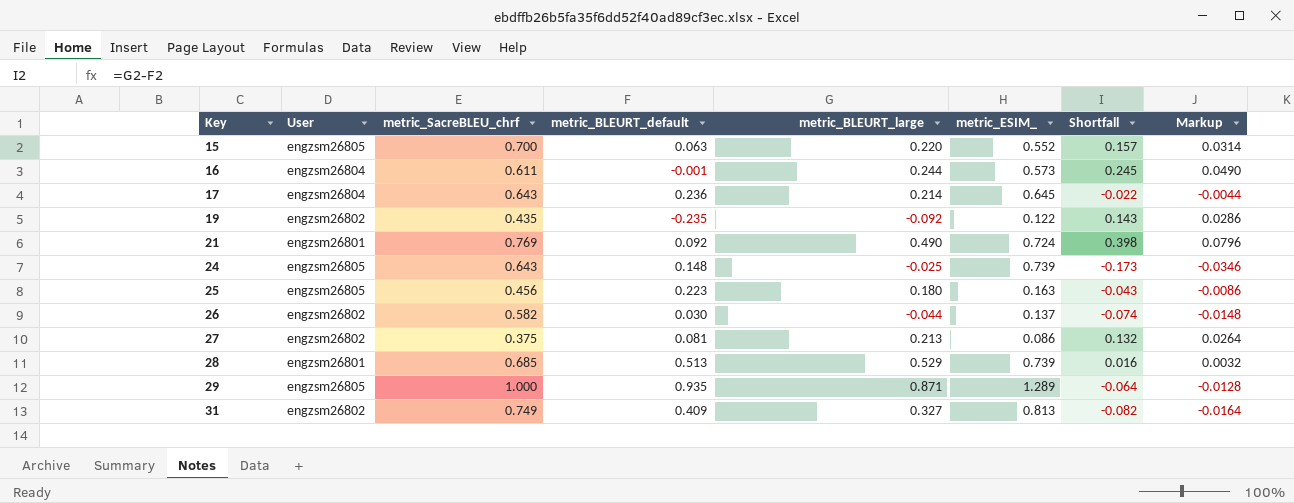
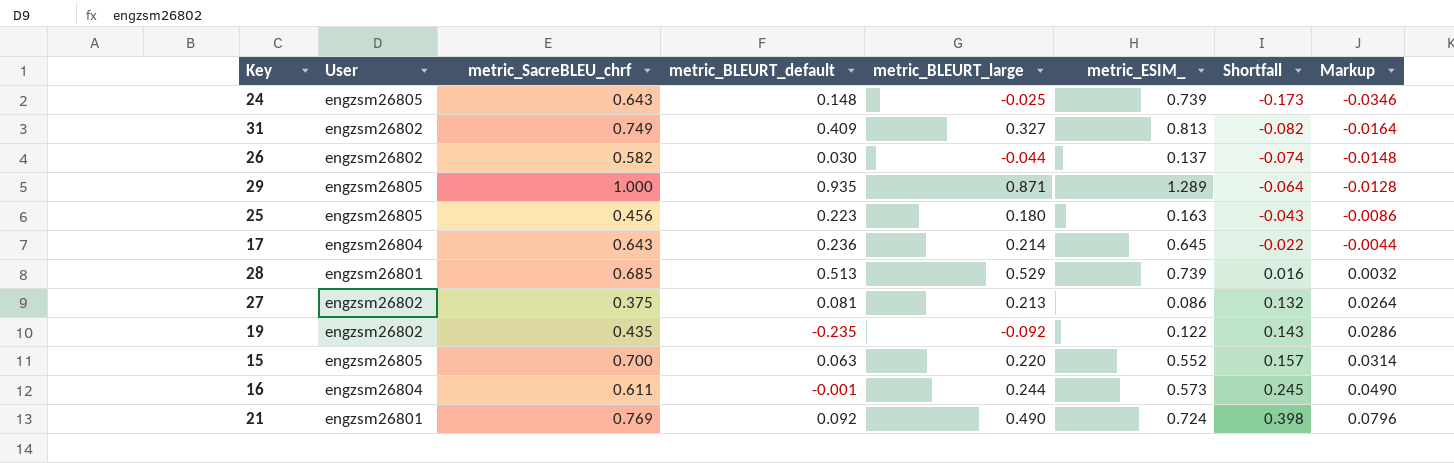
row order: Key ascending -> Shortfall ascending

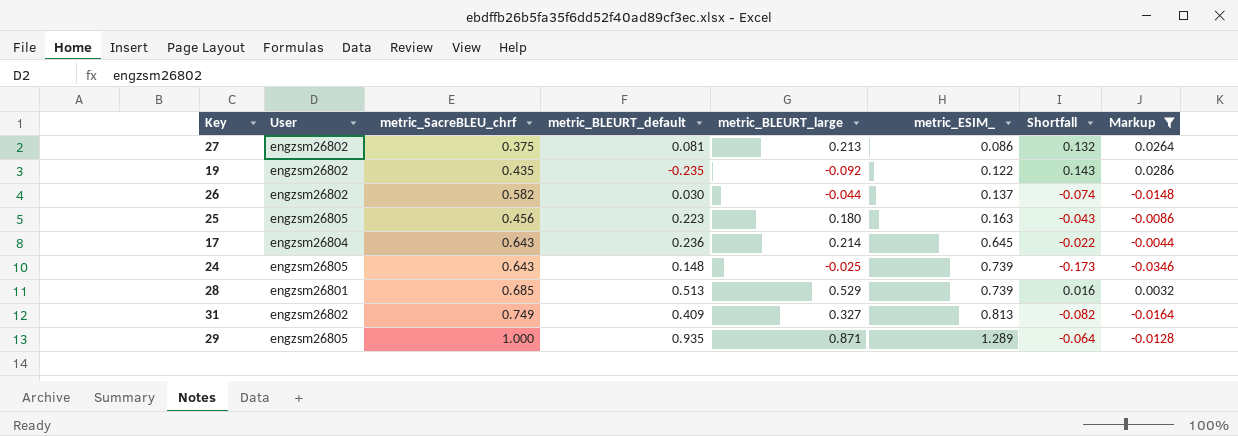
filter: none -> Markup <= 0.0286
row order: Shortfall ascending -> metric_ESIM_ ascending

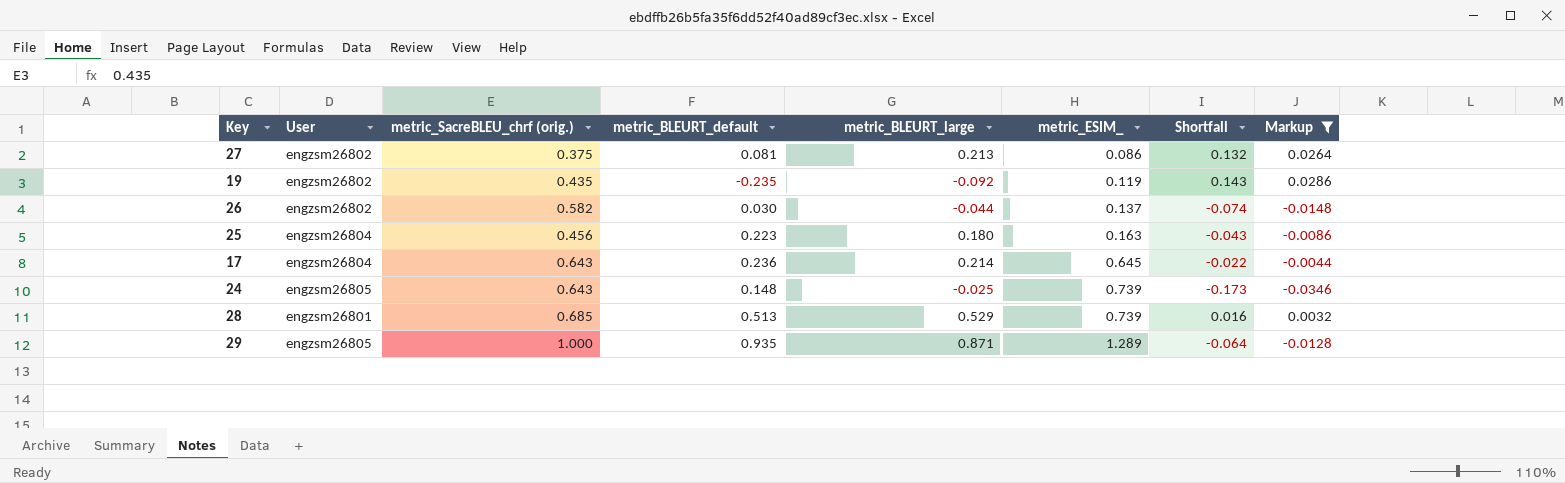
column name: metric_SacreBLEU_chrf -> metric_SacreBLEU_chrf (orig.)
row 31: engzsm26802 | 0.749 | 0.409 | 0.327 | 0.813 | -0.082 | -0.0164 -> none
19 | metric_ESIM_: 0.122 -> 0.119
25 | User: engzsm26805 -> engzsm26804

